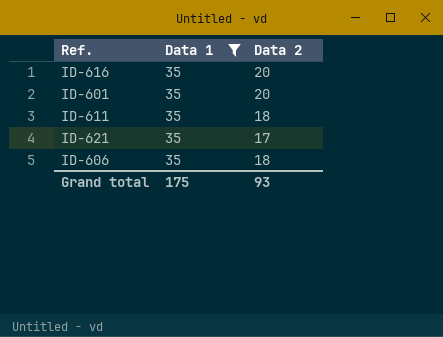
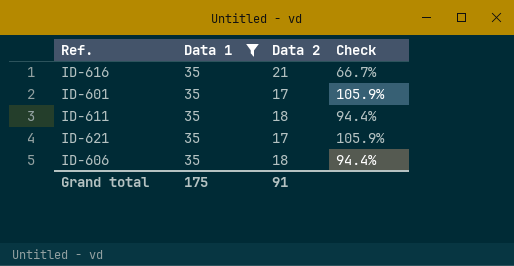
column Check | formula: none -> ([Data 1] - [Data 2]) / [Data 2]
ID-616 | Data 2: 20 -> 21
ID-601 | Data 2: 20 -> 17
Grand total | Data 2: 93 -> 91

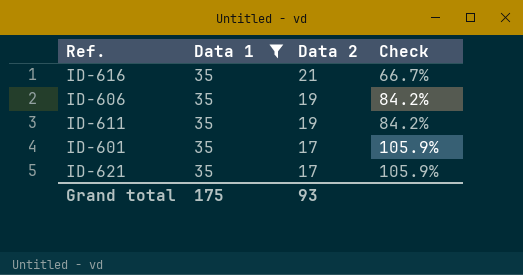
row order: none -> Data 2 descending
ID-606 | Data 2: 18 -> 19
ID-606 | Check: 94.4% -> 84.2%
ID-611 | Data 2: 18 -> 19
ID-611 | Check: 94.4% -> 84.2%
Grand total | Data 2: 91 -> 93

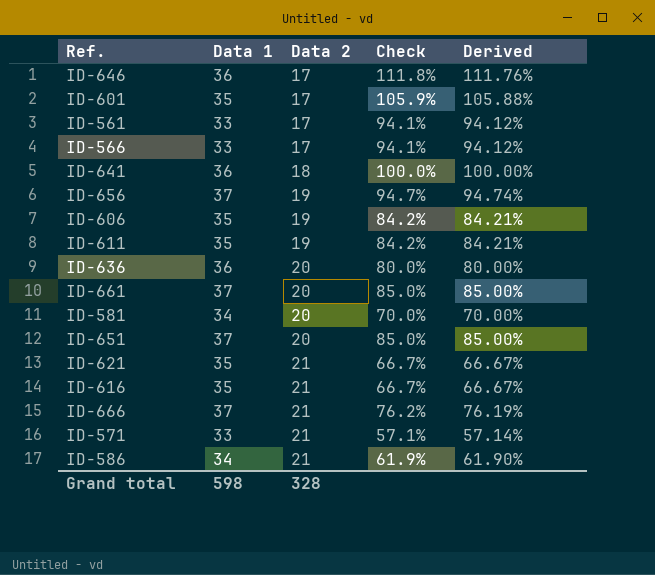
filter: Data 1 = 35 -> none
row order: Data 2 descending -> Data 2 ascending
column Derived | formula: none -> ([Data 1] - [Data 2]) / [Data 2]
ID-621 | Data 2: 17 -> 21
ID-621 | Check: 105.9% -> 66.7%
Grand total | Data 1: 175 -> 598
Grand total | Data 2: 93 -> 328

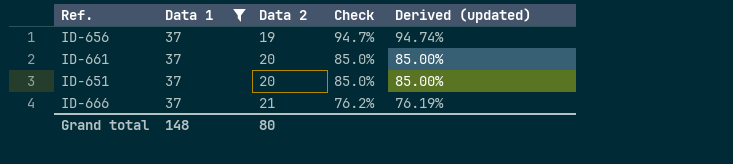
filter: none -> Data 1 = 37
column name: Derived -> Derived (updated)
Grand total | Data 1: 598 -> 148
Grand total | Data 2: 328 -> 80

